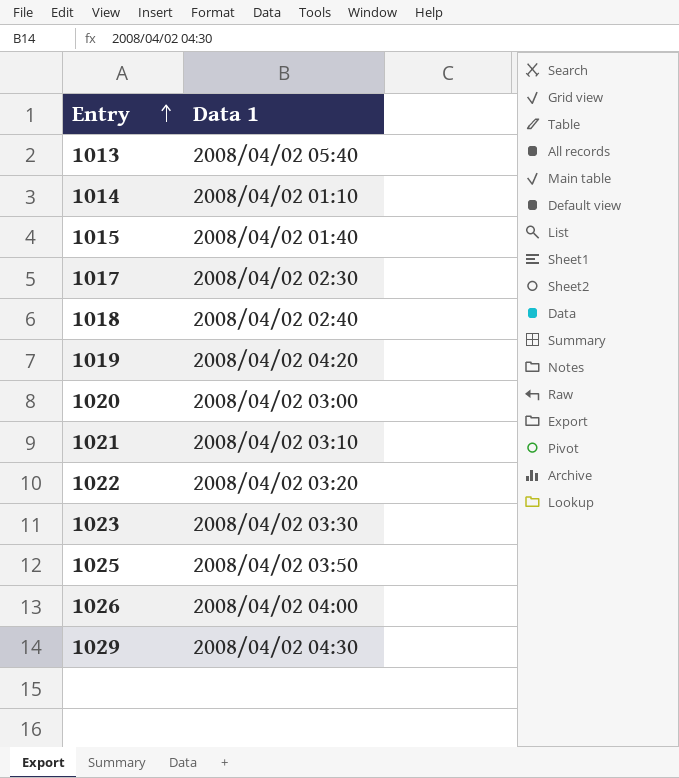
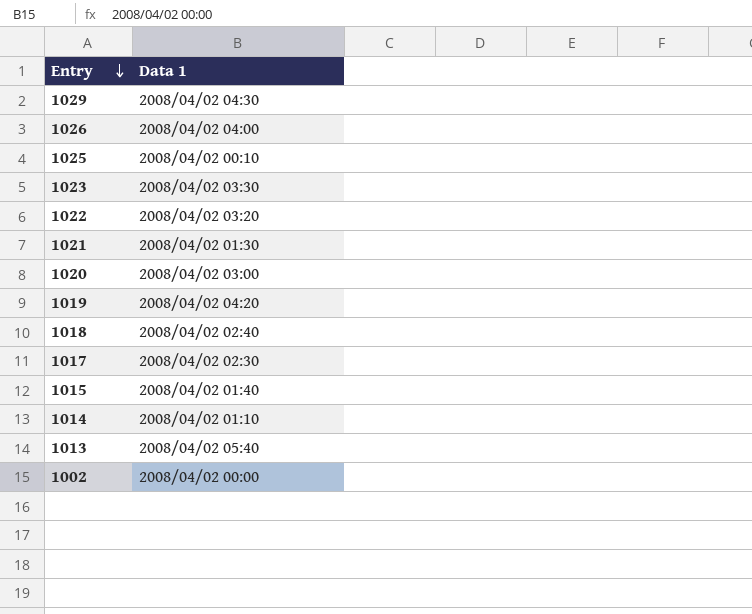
row order: Entry ascending -> Entry descending
1025 | Data 1: 2008/04/02 03:50 -> 2008/04/02 00:10
1021 | Data 1: 2008/04/02 03:10 -> 2008/04/02 01:30
row 1002: none -> 2008/04/02 00:00

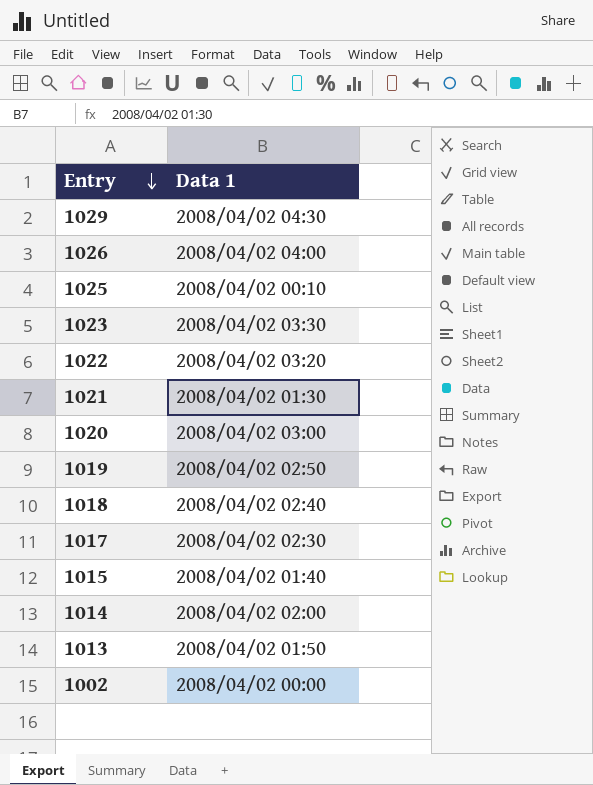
1019 | Data 1: 2008/04/02 04:20 -> 2008/04/02 02:50
1014 | Data 1: 2008/04/02 01:10 -> 2008/04/02 02:00
1013 | Data 1: 2008/04/02 05:40 -> 2008/04/02 01:50

